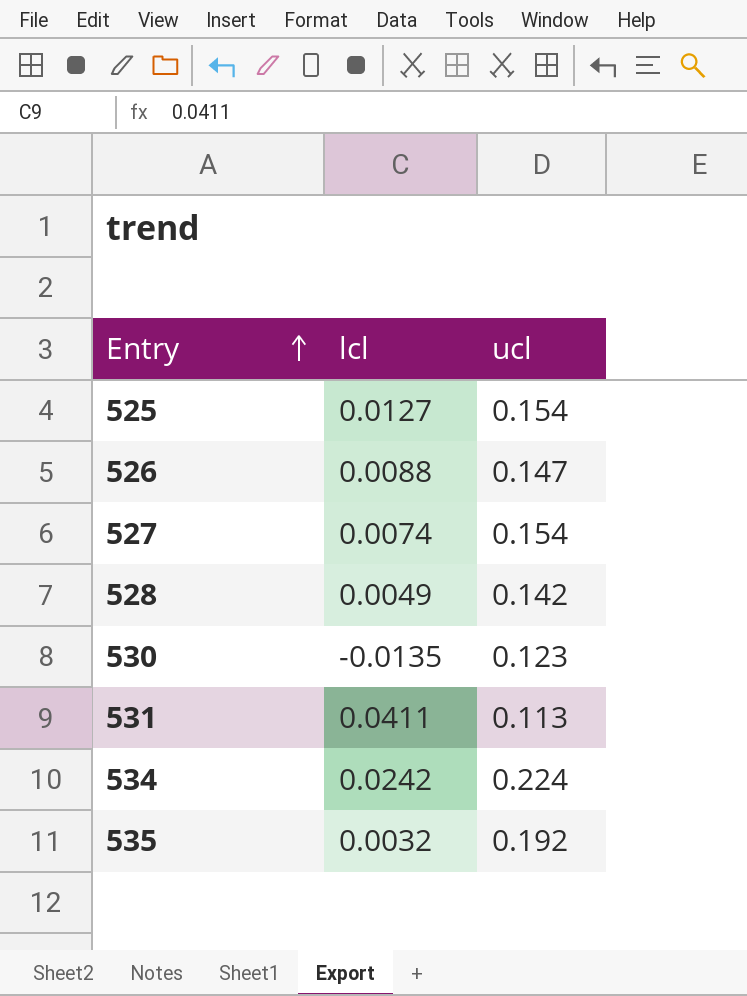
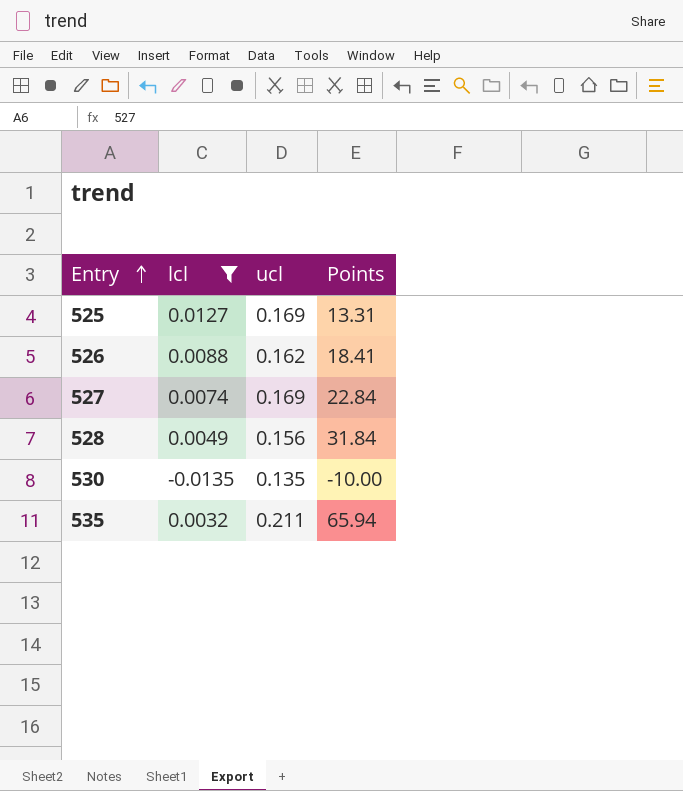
filter: none -> lcl <= 0.0127
column Points | formula: none -> [ucl] / [lcl]
525 | ucl: 0.154 -> 0.169
526 | ucl: 0.147 -> 0.162
527 | ucl: 0.154 -> 0.169
528 | ucl: 0.142 -> 0.156
530 | ucl: 0.123 -> 0.135
535 | ucl: 0.192 -> 0.211

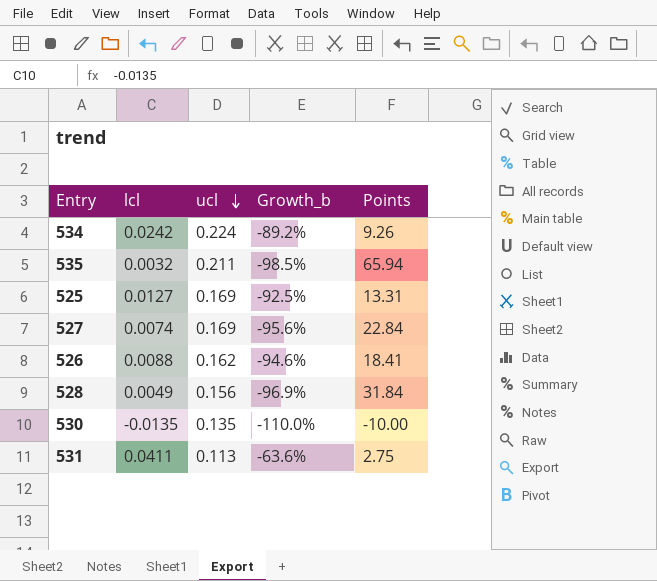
filter: lcl <= 0.0127 -> none
row order: Entry ascending -> ucl descending
column Growth_b | formula: none -> ([lcl] - [ucl]) / [ucl]

